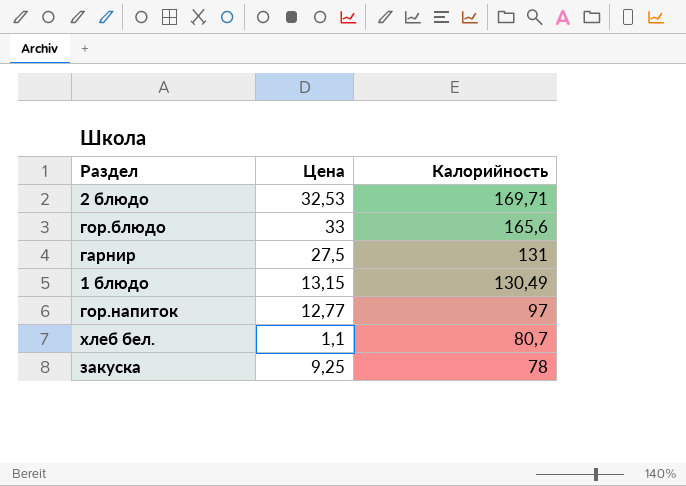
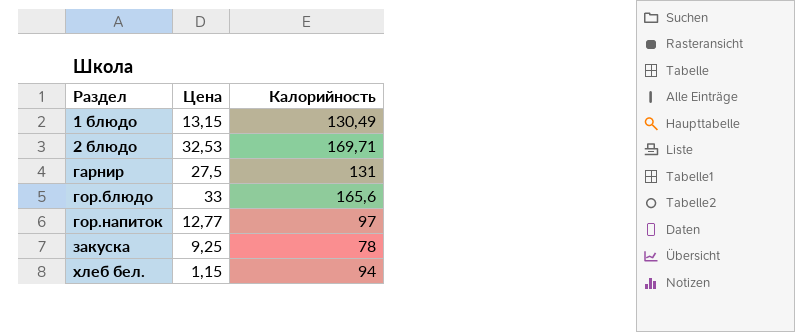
row order: Калорийность descending -> Раздел ascending
хлеб бел. | Цена: 1,1 -> 1,15
хлеб бел. | Калорийность: 80,7 -> 94

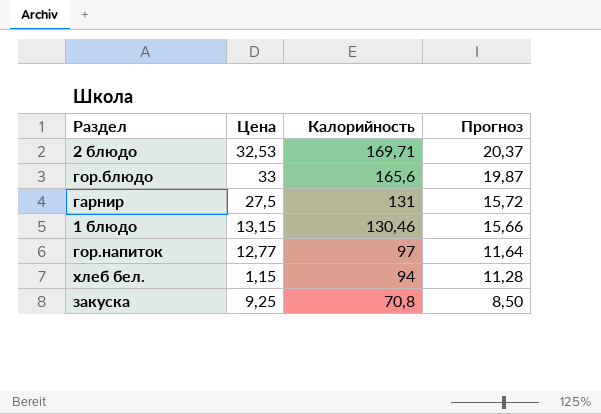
row order: Раздел ascending -> Калорийность descending
column Прогноз | formula: none -> [Калорийность] * 0,12
1 блюдо | Калорийность: 130,49 -> 130,46
закуска | Калорийность: 78 -> 70,8

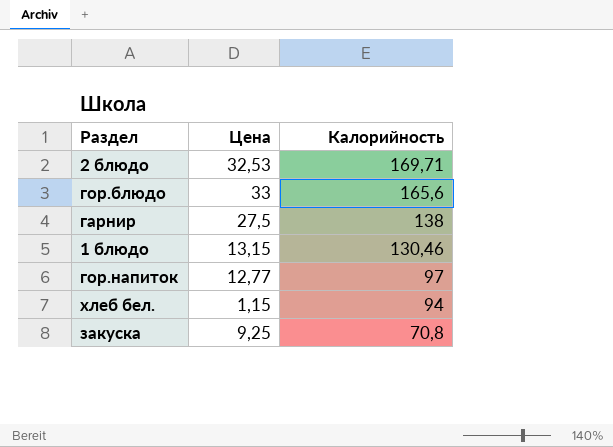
column Прогноз | formula: [Калорийность] * 0,12 -> none
гарнир | Калорийность: 131 -> 138

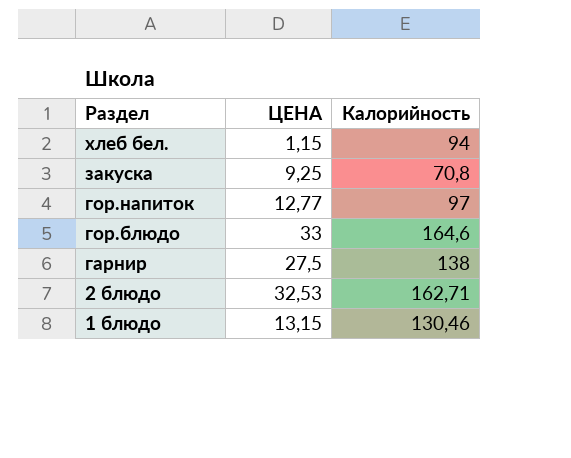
row order: Калорийность descending -> Раздел descending
column name: Цена -> ЦЕНА
гор.блюдо | Калорийность: 165,6 -> 164,6
2 блюдо | Калорийность: 169,71 -> 162,71

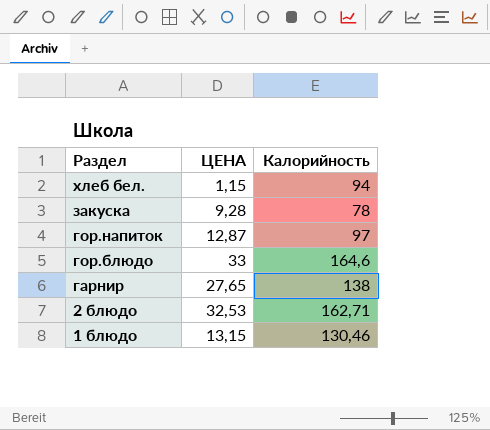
закуска | ЦЕНА: 9,25 -> 9,28
закуска | Калорийность: 70,8 -> 78
гор.напиток | ЦЕНА: 12,77 -> 12,87
гарнир | ЦЕНА: 27,5 -> 27,65

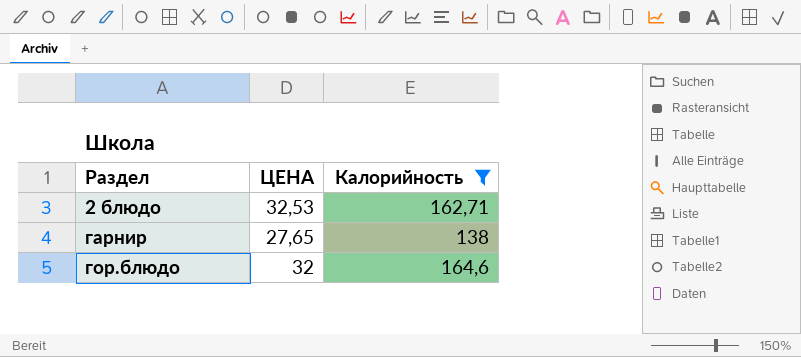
filter: none -> Калорийность >= 138
row order: Раздел descending -> Раздел ascending
гор.блюдо | ЦЕНА: 33 -> 32

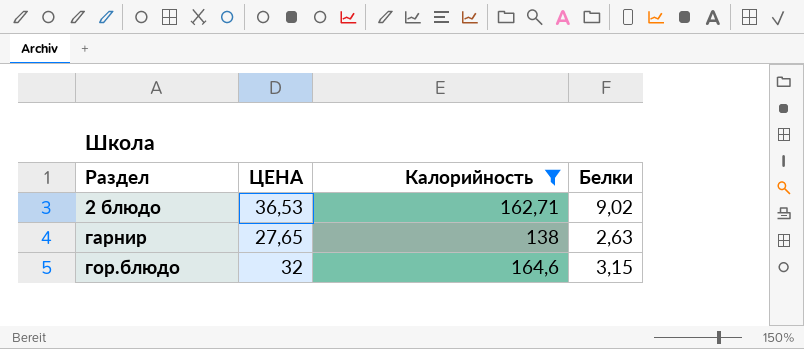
column Белки | position: none -> 4
2 блюдо | ЦЕНА: 32,53 -> 36,53

